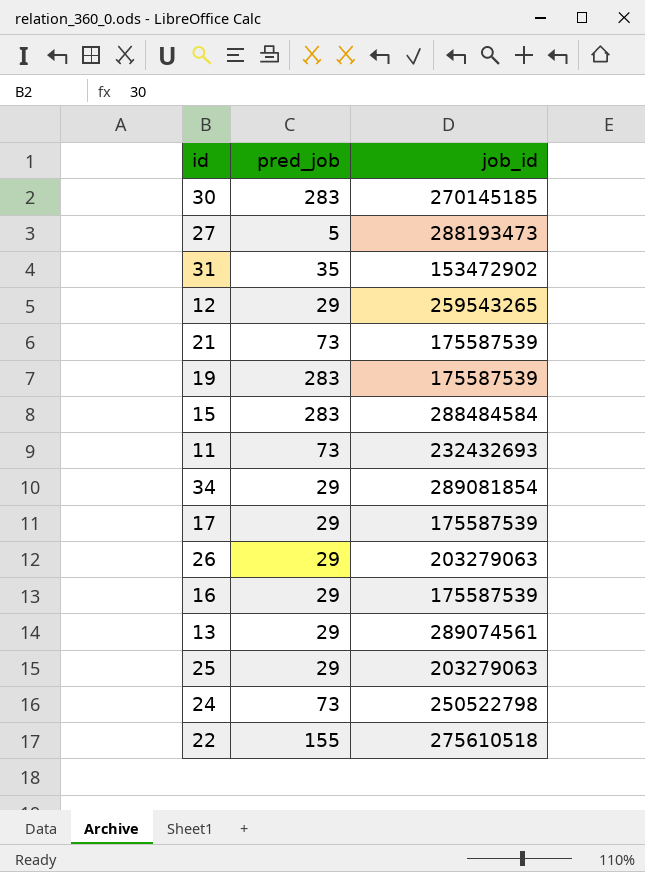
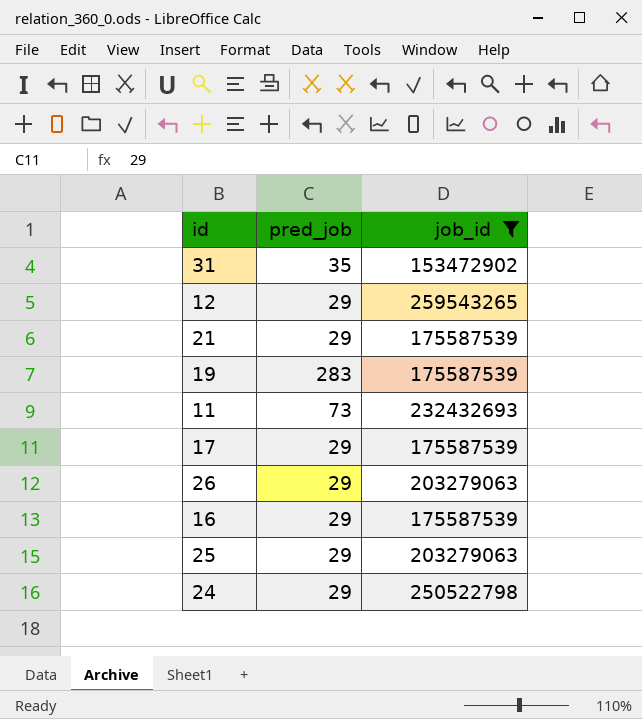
filter: none -> job_id <= 259543265
21 | pred_job: 73 -> 29
24 | pred_job: 73 -> 29

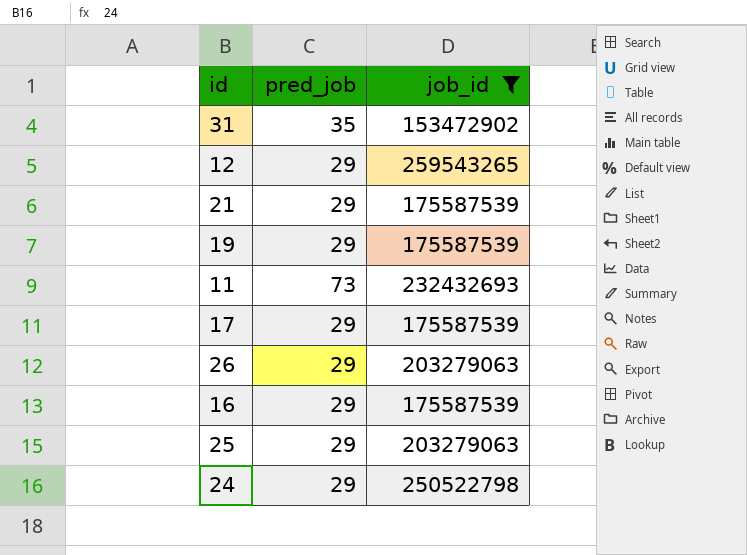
19 | pred_job: 283 -> 29

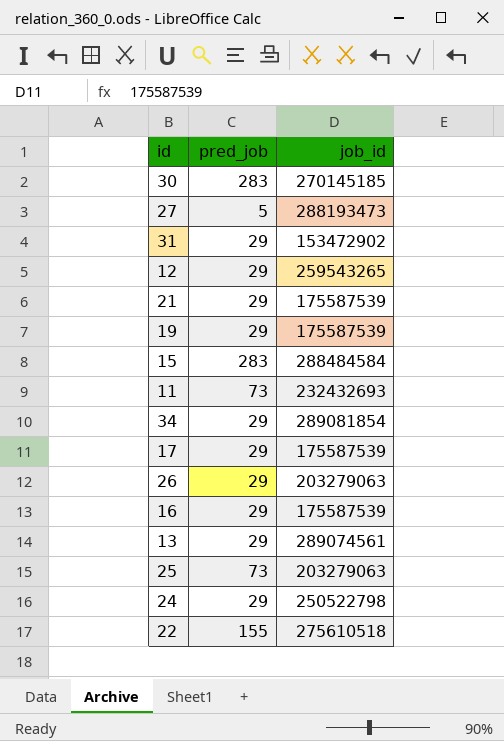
filter: job_id <= 259543265 -> none
31 | pred_job: 35 -> 29
25 | pred_job: 29 -> 73

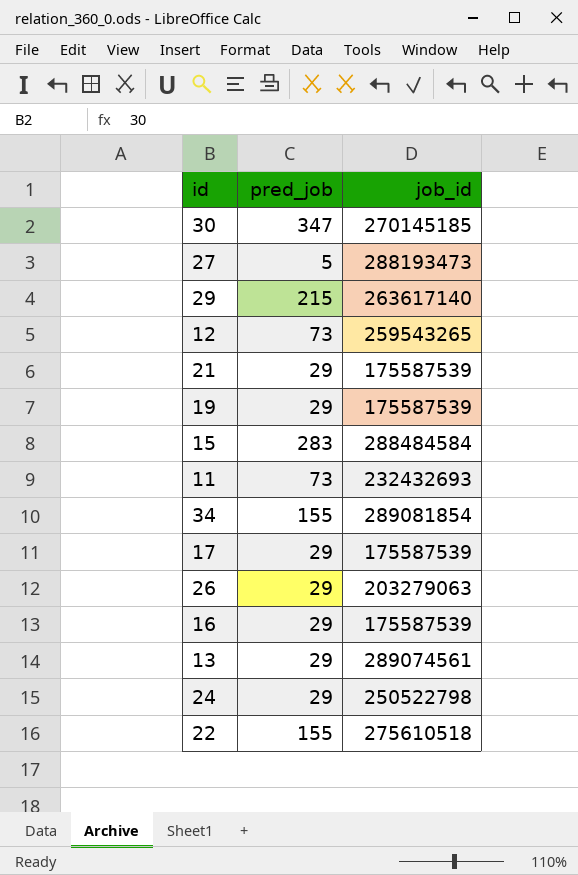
row 31: 29 | 153472902 -> none
row 25: 73 | 203279063 -> none
30 | pred_job: 283 -> 347
row 29: none -> 215 | 263617140
12 | pred_job: 29 -> 73
34 | pred_job: 29 -> 155

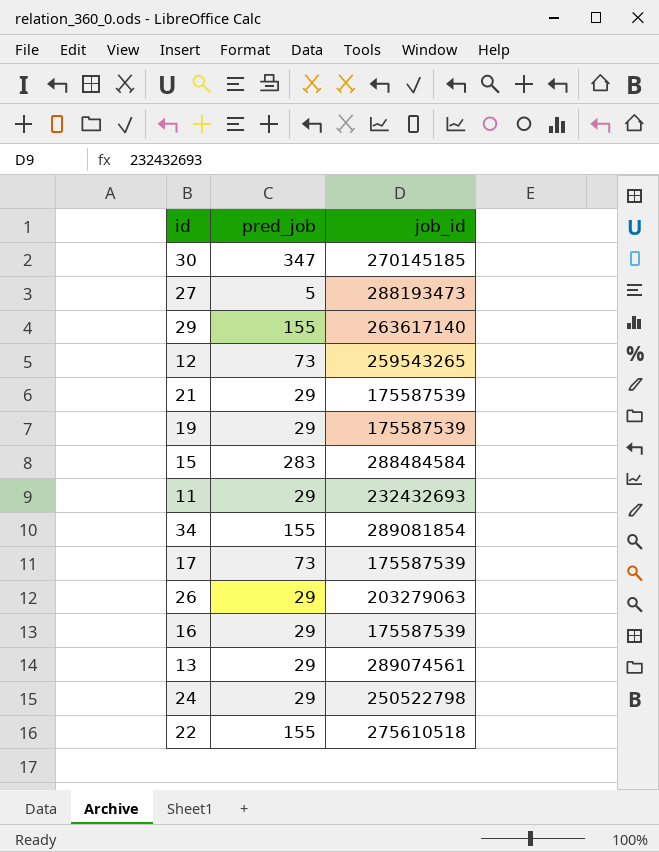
29 | pred_job: 215 -> 155
11 | pred_job: 73 -> 29
17 | pred_job: 29 -> 73

